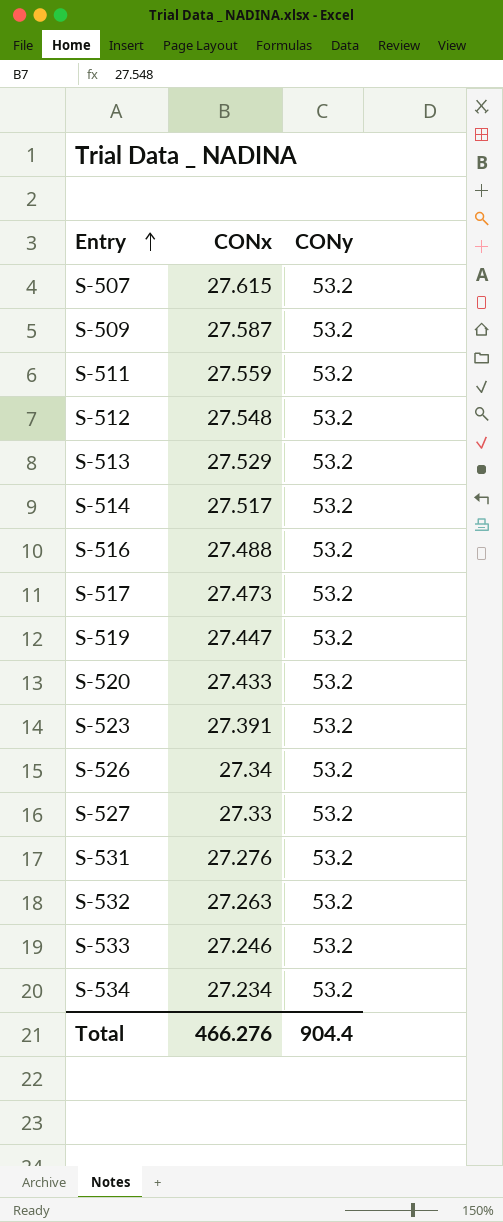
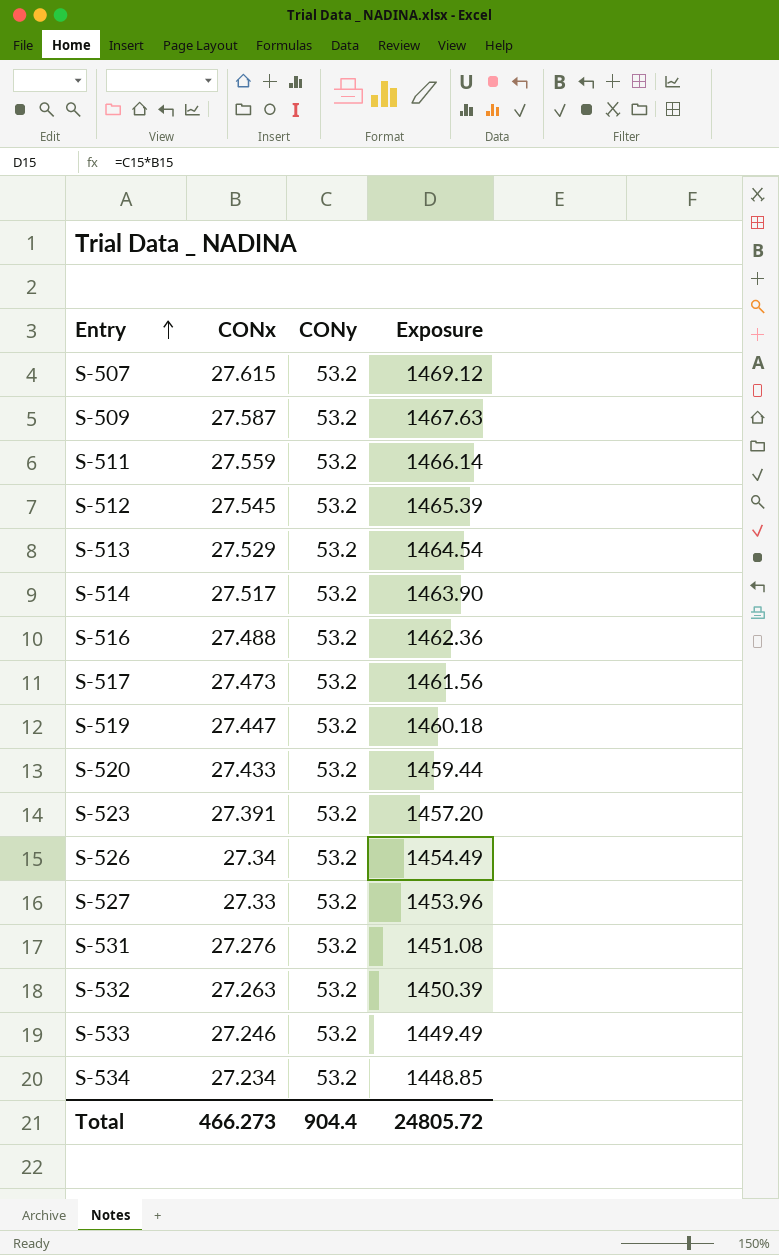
column Exposure | formula: none -> [CONx] * [CONy]
S-512 | CONx: 27.548 -> 27.545
Total | CONx: 466.276 -> 466.273

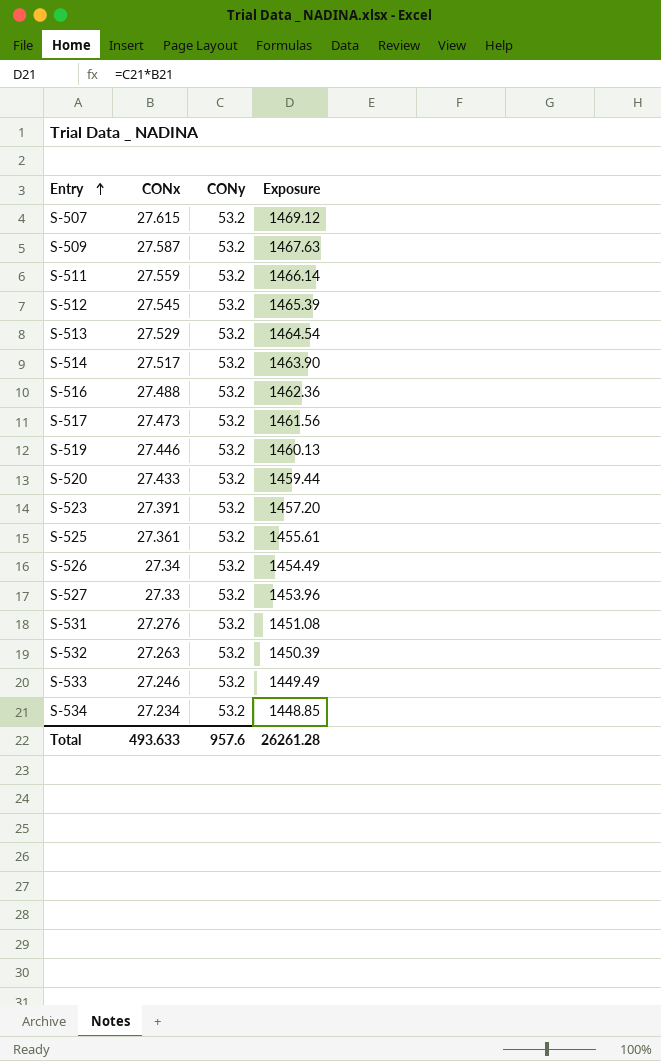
S-519 | CONx: 27.447 -> 27.446
S-519 | Exposure: 1460.18 -> 1460.13
row S-525: none -> 27.361 | 53.2 | 1455.61
Total | CONx: 466.273 -> 493.633
Total | CONy: 904.4 -> 957.6
Total | Exposure: 24805.72 -> 26261.28

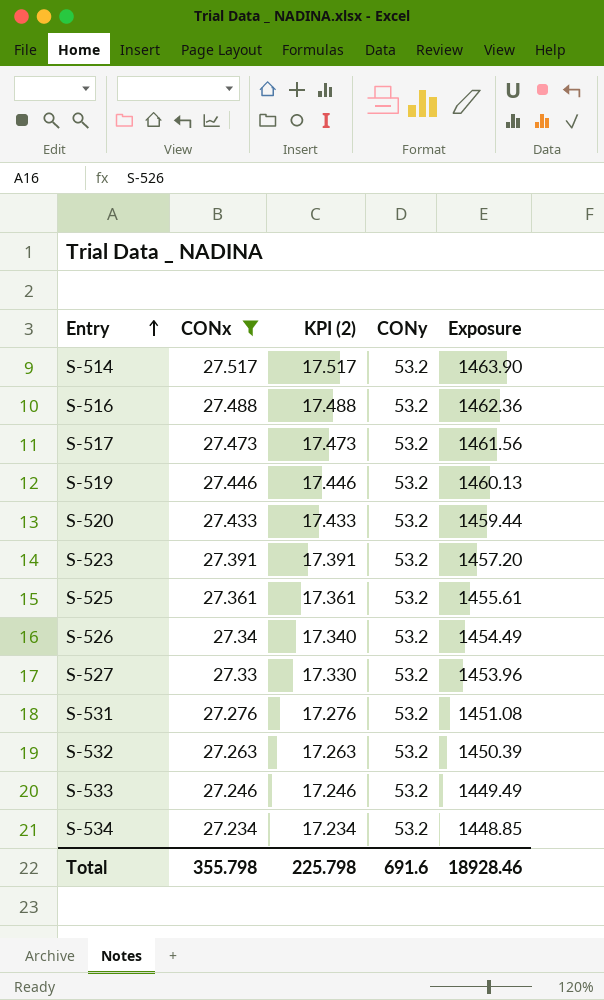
filter: none -> CONx <= 27.517
column KPI (2) | formula: none -> [CONx] - 10
Total | CONx: 493.633 -> 355.798
Total | CONy: 957.6 -> 691.6
Total | Exposure: 26261.28 -> 18928.46

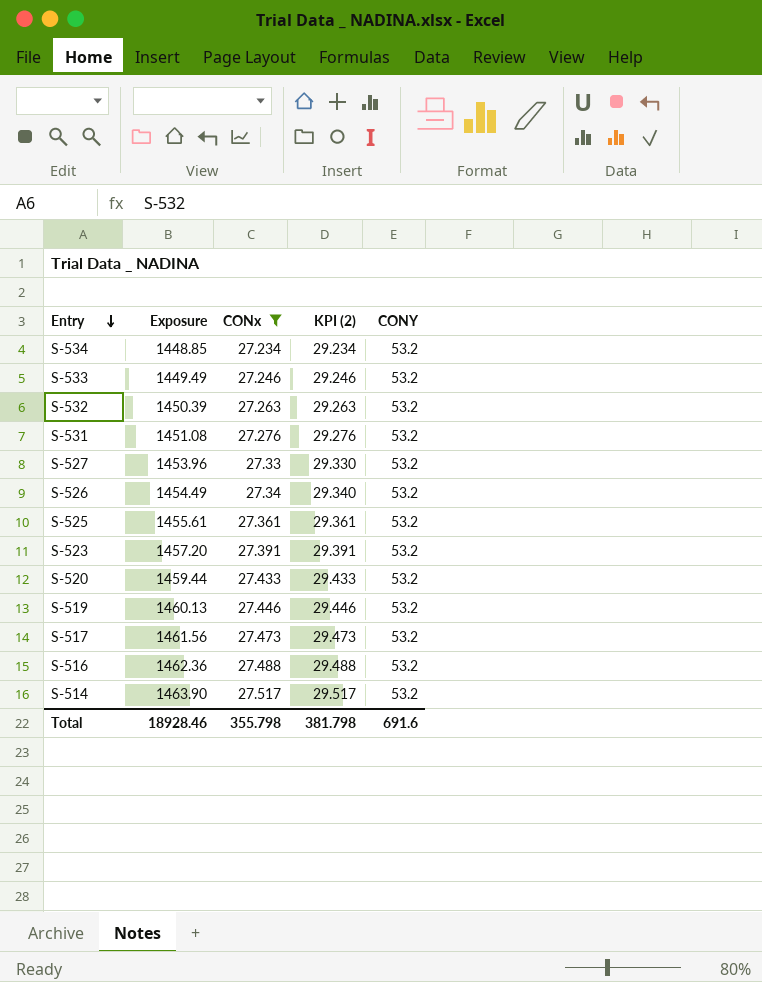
row order: Entry ascending -> Entry descending
column Exposure | position: 5 -> 2
column KPI (2) | formula: [CONx] - 10 -> [CONx] + 2
column name: CONy -> CONY
Total | KPI (2): 225.798 -> 381.798

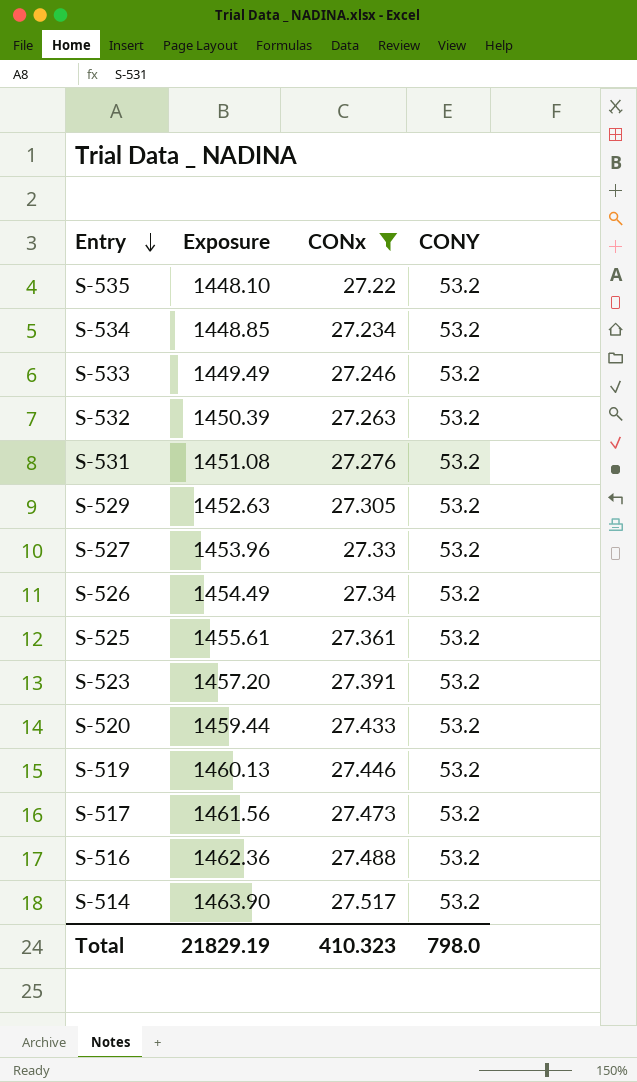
column KPI (2) | formula: [CONx] + 2 -> none
row S-535: none -> 1448.10 | 27.22 | 53.2
row S-529: none -> 1452.63 | 27.305 | 53.2
Total | Exposure: 18928.46 -> 21829.19
Total | CONx: 355.798 -> 410.323
Total | CONY: 691.6 -> 798.0

